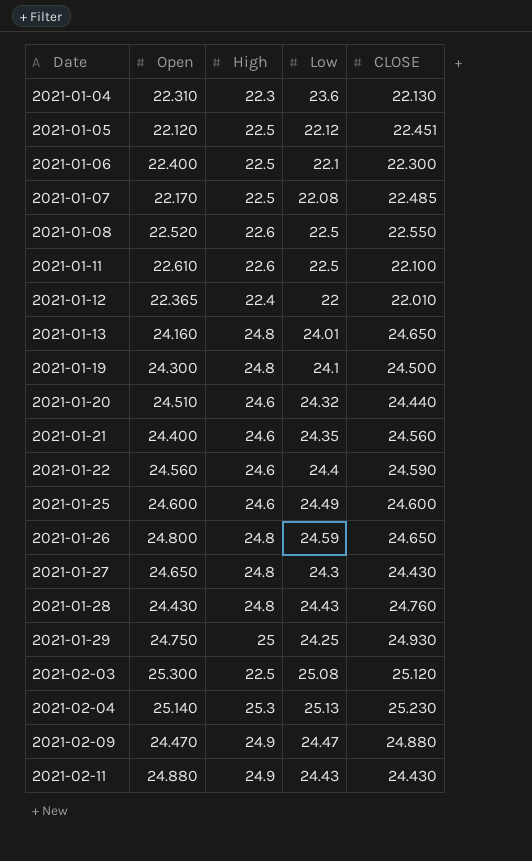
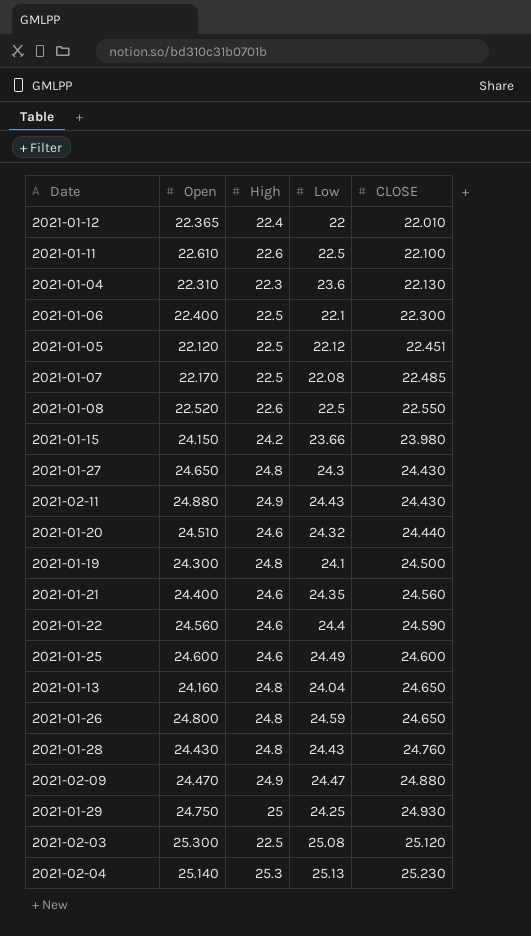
row order: Date ascending -> CLOSE ascending
row 2021-01-15: none -> 24.150 | 24.2 | 23.66 | 23.980
2021-01-13 | Low: 24.01 -> 24.04

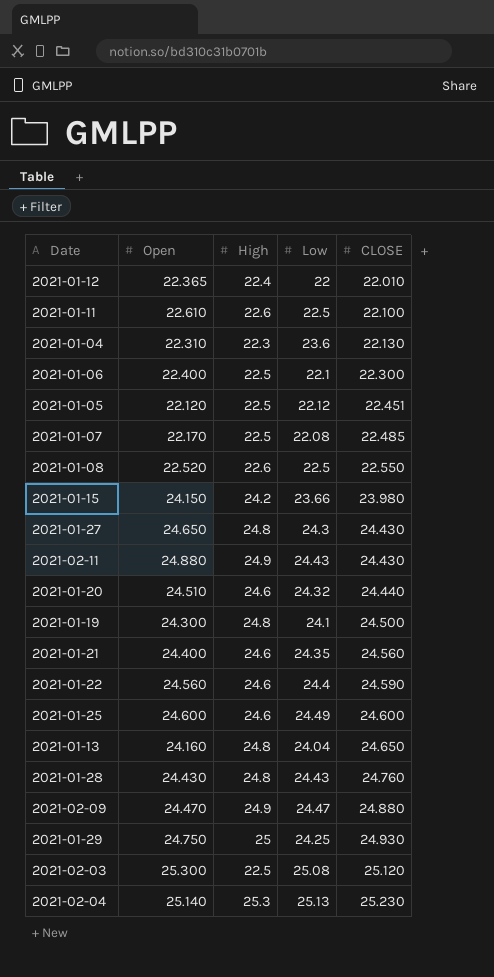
row 2021-01-26: 24.800 | 24.8 | 24.59 | 24.650 -> none

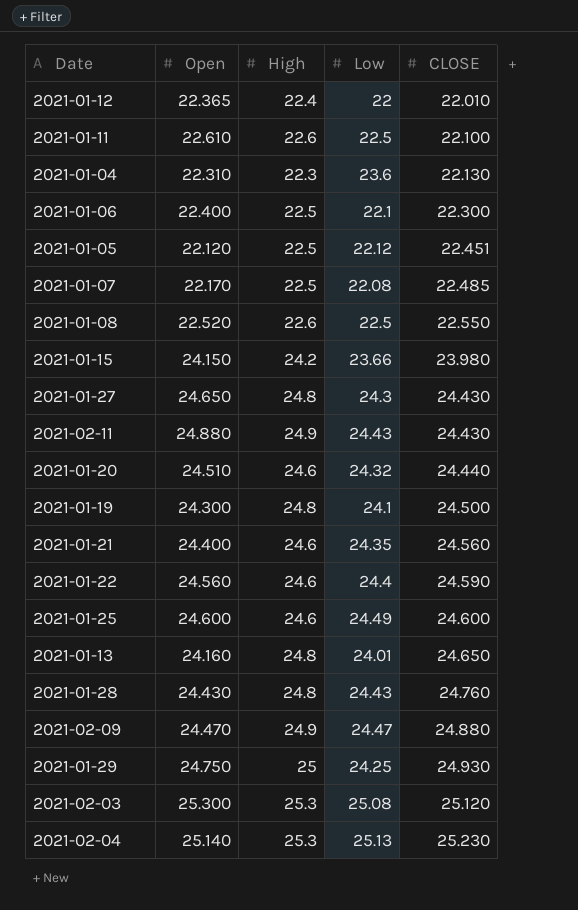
2021-01-13 | Low: 24.04 -> 24.01
2021-02-03 | High: 22.5 -> 25.3

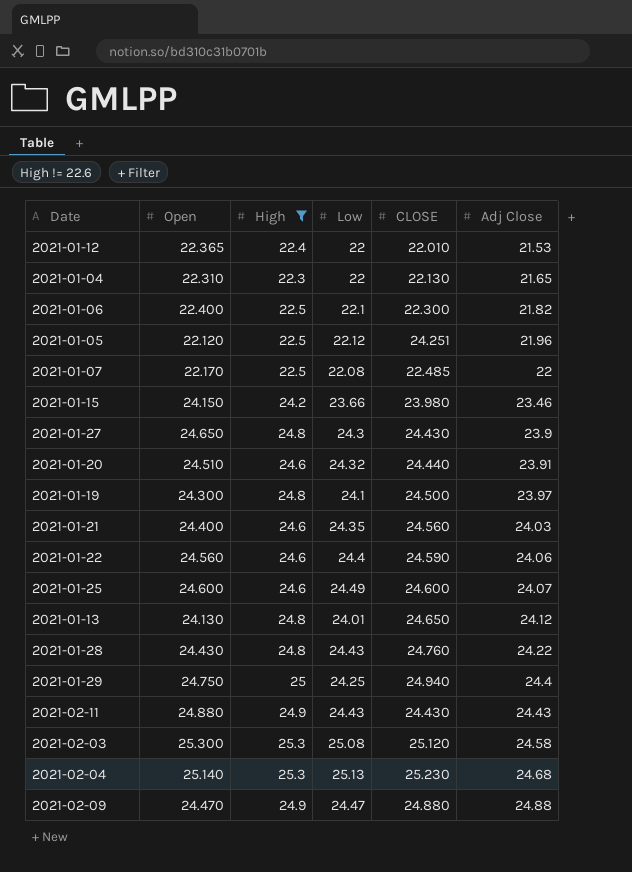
filter: none -> High != 22.6
row order: CLOSE ascending -> Adj Close ascending
column Adj Close | position: none -> 6
2021-01-04 | Low: 23.6 -> 22
2021-01-05 | CLOSE: 22.451 -> 24.251
2021-01-13 | Open: 24.160 -> 24.130
2021-01-29 | CLOSE: 24.930 -> 24.940

